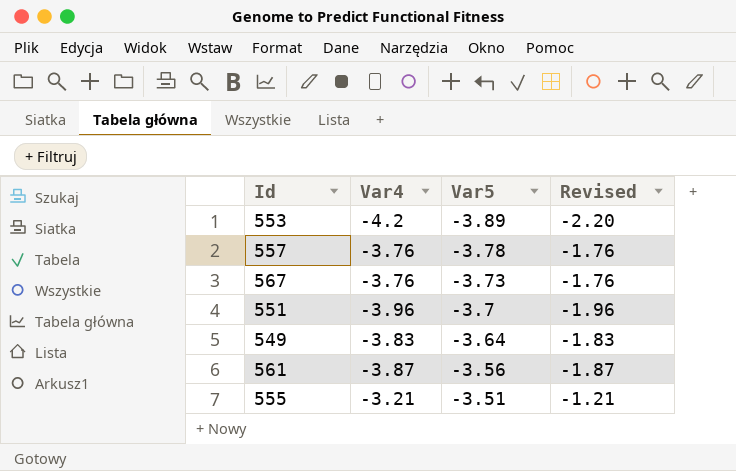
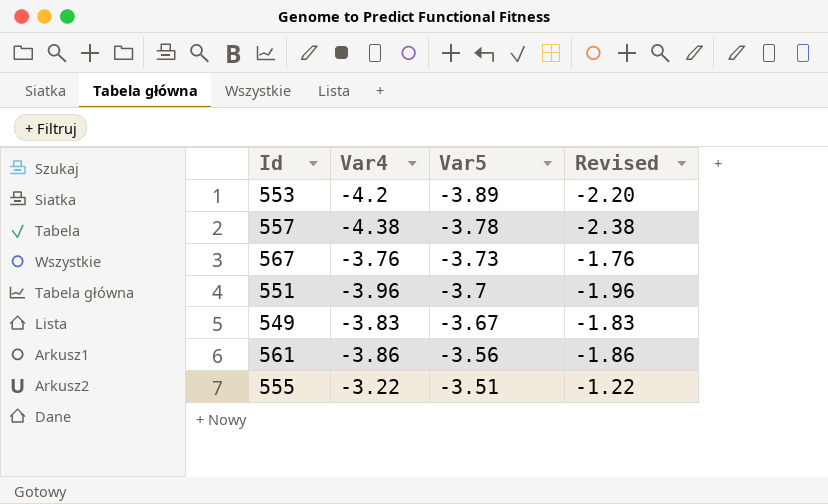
557 | Var4: -3.76 -> -4.38
557 | Revised: -1.76 -> -2.38
549 | Var5: -3.64 -> -3.67
561 | Var4: -3.87 -> -3.86
561 | Revised: -1.87 -> -1.86
555 | Var4: -3.21 -> -3.22
555 | Revised: -1.21 -> -1.22

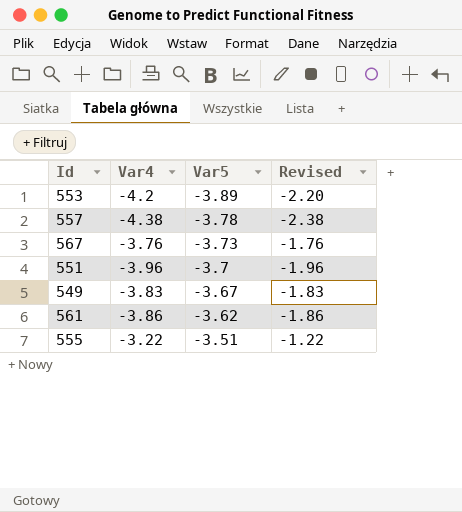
561 | Var5: -3.56 -> -3.62

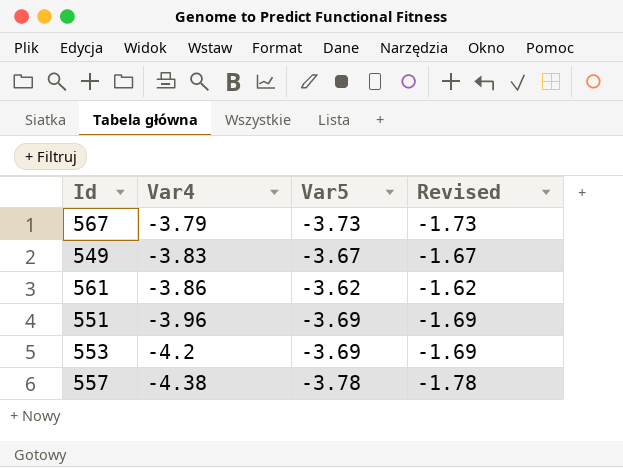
row order: Var5 ascending -> Var4 descending
column Revised | formula: [Var4] + 2 -> [Var5] + 2
row 555: -3.22 | -3.51 | -1.22 -> none
567 | Var4: -3.76 -> -3.79
551 | Var5: -3.7 -> -3.69
553 | Var5: -3.89 -> -3.69

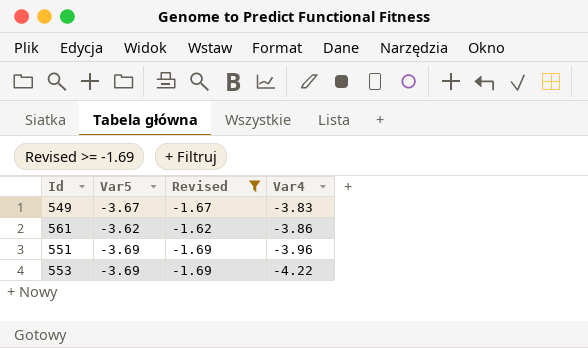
filter: none -> Revised >= -1.69
column Var4 | position: 2 -> 4
553 | Var4: -4.2 -> -4.22

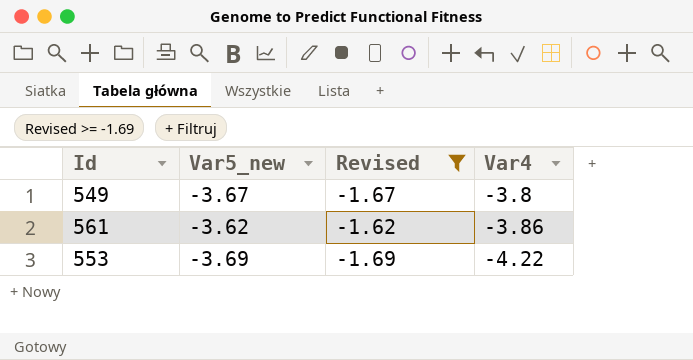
column name: Var5 -> Var5_new
row 551: -3.69 | -1.69 | -3.96 -> none
549 | Var4: -3.83 -> -3.8

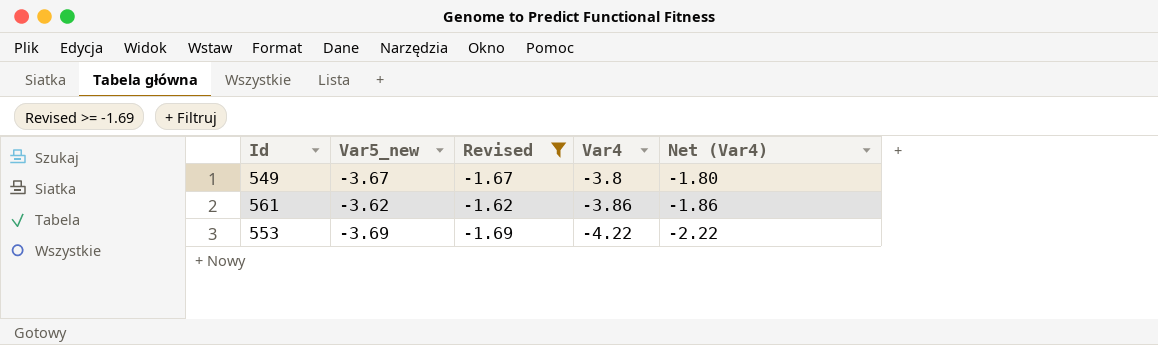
column Net (Var4) | formula: none -> [Var4] + 2

